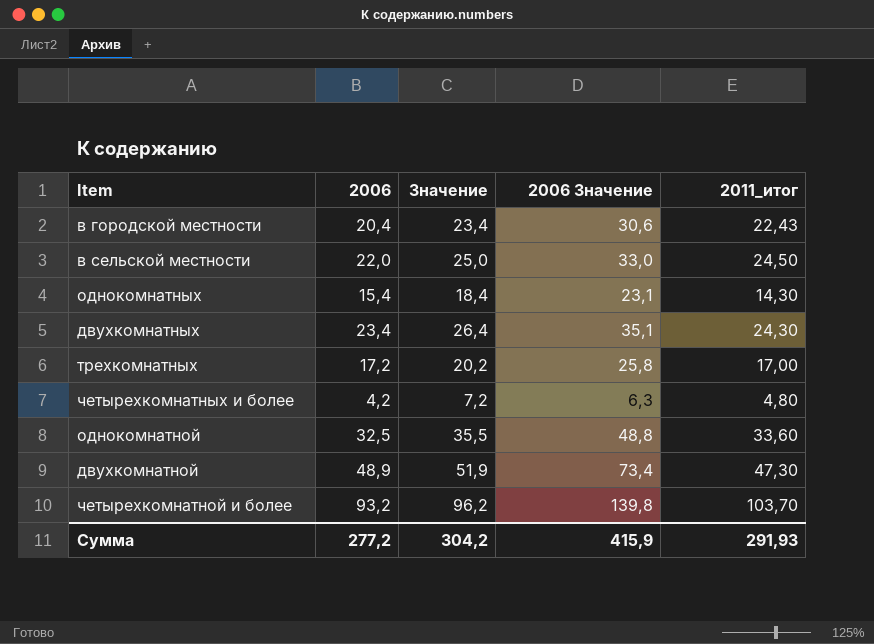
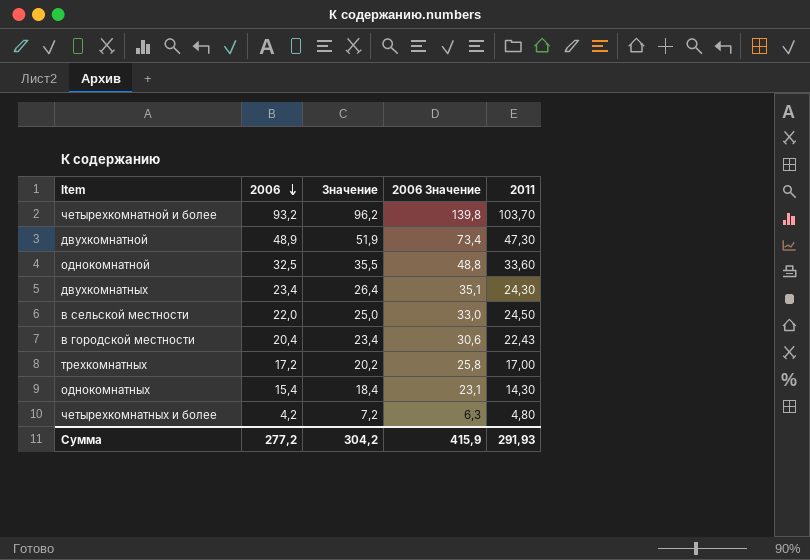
row order: none -> 2006 descending
column name: 2011_итог -> 2011

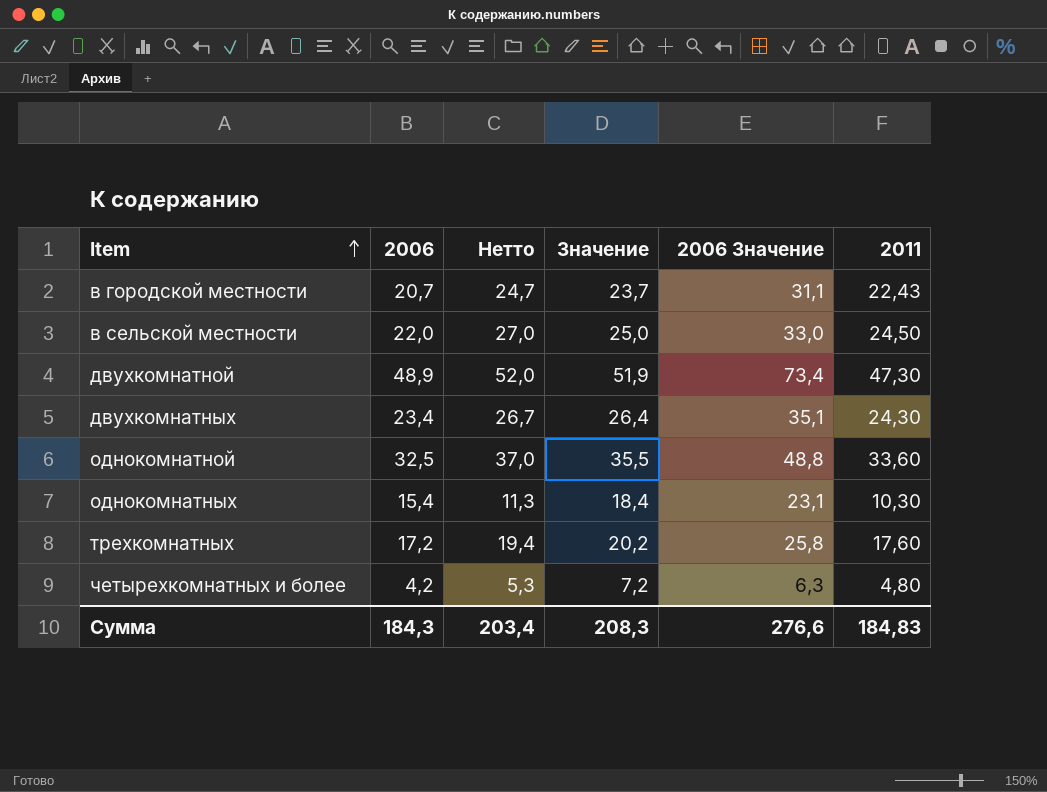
row order: 2006 descending -> Item ascending
column Нетто | formula: none -> [2011] * 1,1
row четырехкомнатной и более: 93,2 | 96,2 | 139,8 | 103,70 -> none
в городской местности | 2006: 20,4 -> 20,7
в городской местности | Значение: 23,4 -> 23,7
в городской местности | 2006 Значение: 30,6 -> 31,1
однокомнатных | 2011: 14,30 -> 10,30
трехкомнатных | 2011: 17,00 -> 17,60
Сумма | 2006: 277,2 -> 184,3
Сумма | Значение: 304,2 -> 208,3
Сумма | 2006 Значение: 415,9 -> 276,6
Сумма | 2011: 291,93 -> 184,83

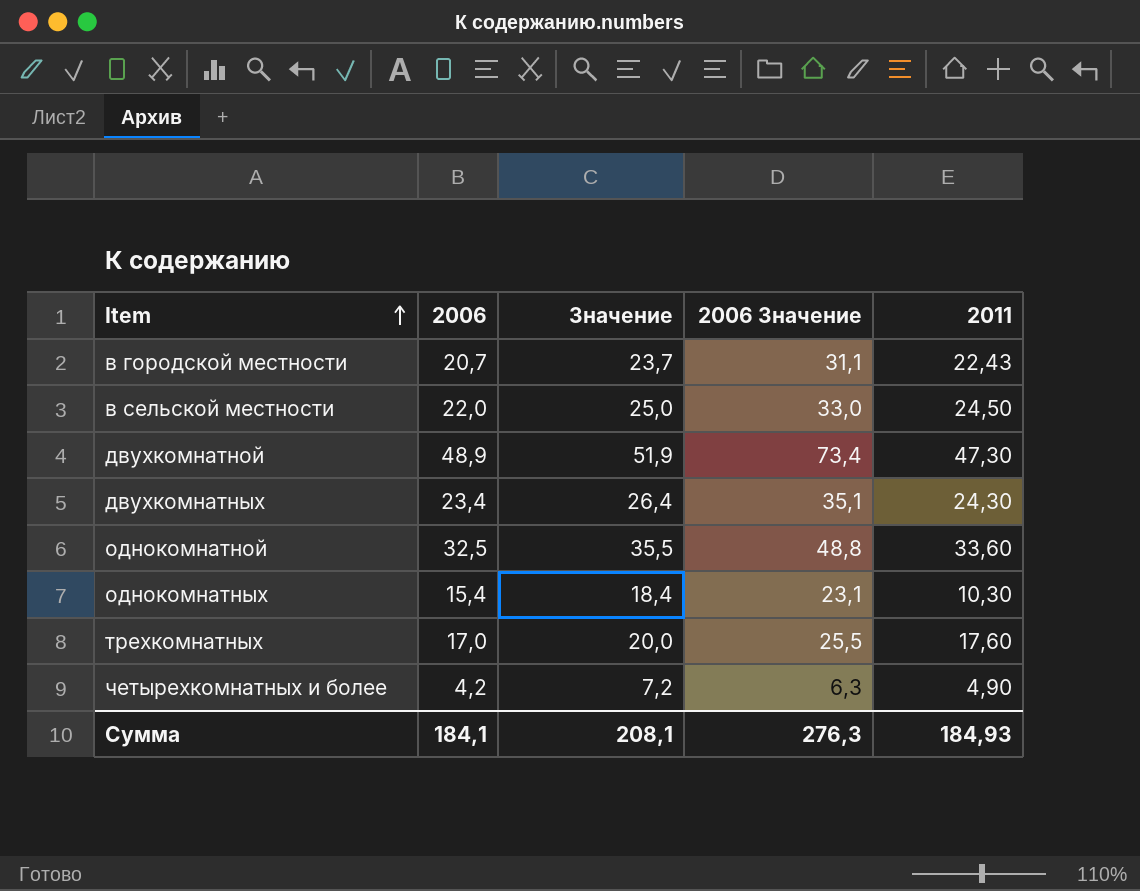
column Нетто | formula: [2011] * 1,1 -> none
трехкомнатных | 2006: 17,2 -> 17,0
трехкомнатных | Значение: 20,2 -> 20,0
трехкомнатных | 2006 Значение: 25,8 -> 25,5
четырехкомнатных и более | 2011: 4,80 -> 4,90
Сумма | 2006: 184,3 -> 184,1
Сумма | Значение: 208,3 -> 208,1
Сумма | 2006 Значение: 276,6 -> 276,3
Сумма | 2011: 184,83 -> 184,93

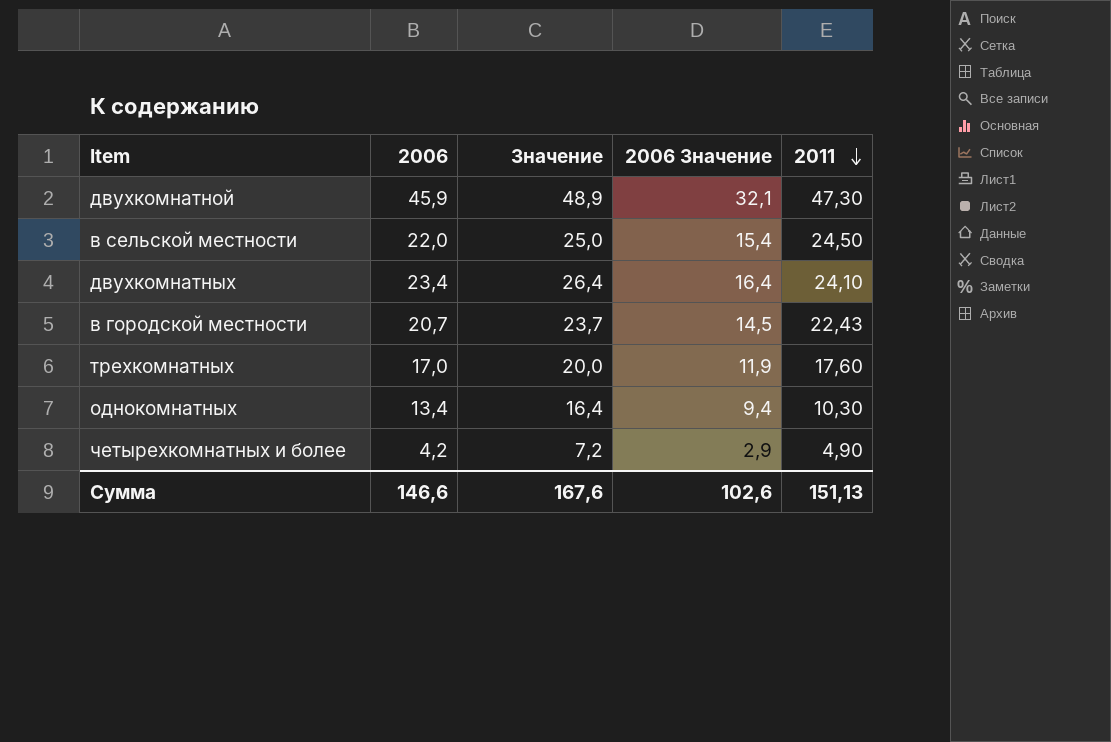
row order: Item ascending -> 2011 descending
column 2006 Значение | formula: [2006] * 1,5 -> [2006] * 0,7
row однокомнатной: 32,5 | 35,5 | 48,8 | 33,60 -> none
двухкомнатной | 2006: 48,9 -> 45,9
двухкомнатной | Значение: 51,9 -> 48,9
двухкомнатных | 2011: 24,30 -> 24,10
однокомнатных | 2006: 15,4 -> 13,4
однокомнатных | Значение: 18,4 -> 16,4
Сумма | 2006: 184,1 -> 146,6
Сумма | Значение: 208,1 -> 167,6
Сумма | 2006 Значение: 276,3 -> 102,6
Сумма | 2011: 184,93 -> 151,13

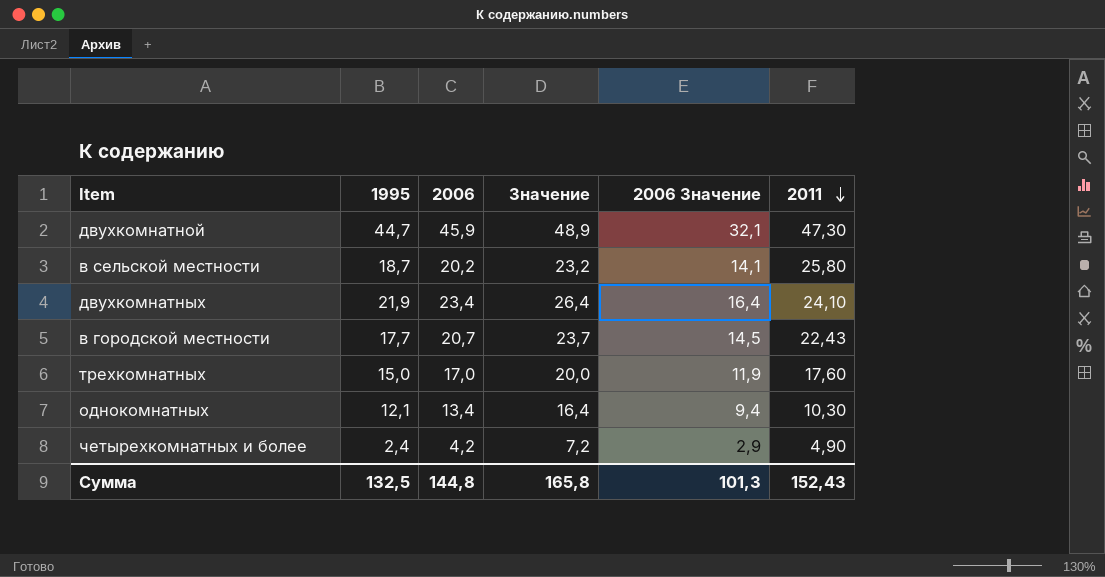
column 1995 | position: none -> 2
в сельской местности | 2006: 22,0 -> 20,2
в сельской местности | Значение: 25,0 -> 23,2
в сельской местности | 2006 Значение: 15,4 -> 14,1
в сельской местности | 2011: 24,50 -> 25,80
Сумма | 2006: 146,6 -> 144,8
Сумма | Значение: 167,6 -> 165,8
Сумма | 2006 Значение: 102,6 -> 101,3
Сумма | 2011: 151,13 -> 152,43

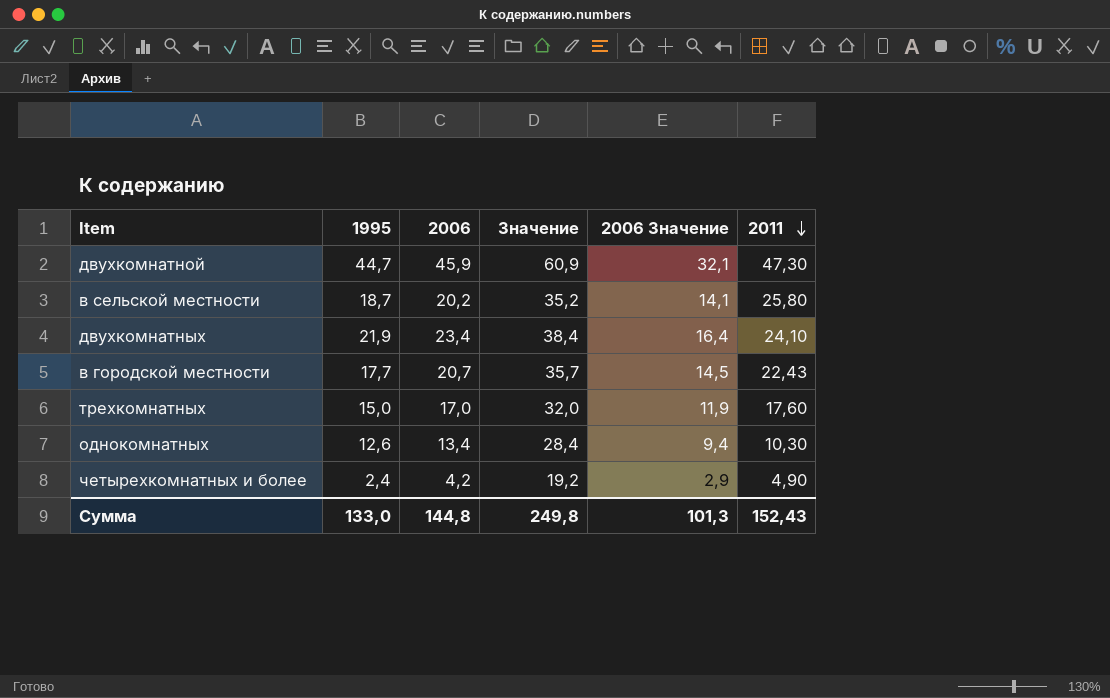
column Значение | formula: [2006] + 3 -> [2006] + 15
однокомнатных | 1995: 12,1 -> 12,6
Сумма | 1995: 132,5 -> 133,0
Сумма | Значение: 165,8 -> 249,8

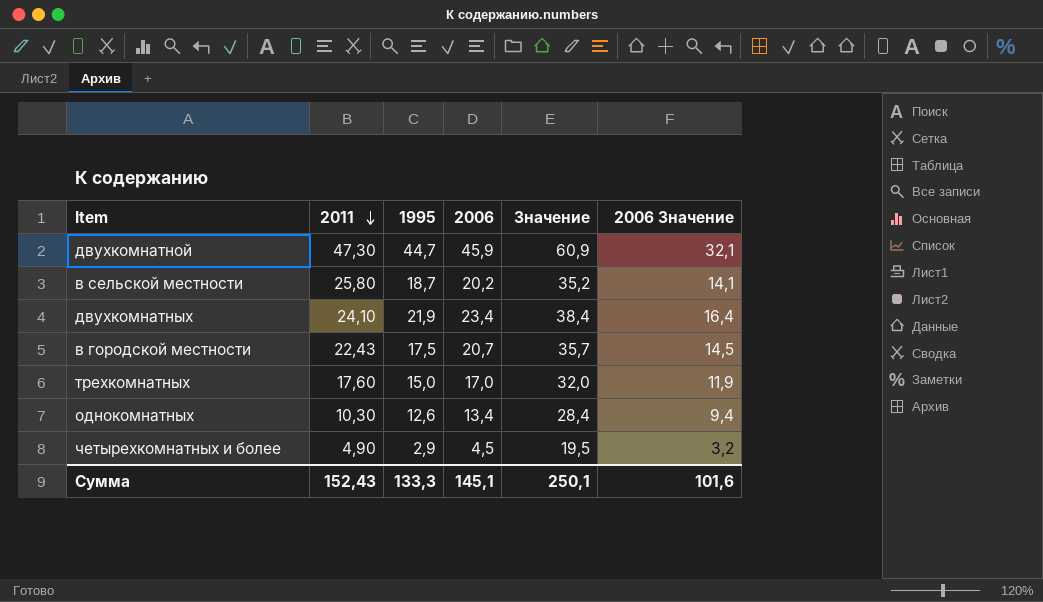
column 2011 | position: 6 -> 2
в городской местности | 1995: 17,7 -> 17,5
четырехкомнатных и более | 1995: 2,4 -> 2,9
четырехкомнатных и более | 2006: 4,2 -> 4,5
четырехкомнатных и более | Значение: 19,2 -> 19,5
четырехкомнатных и более | 2006 Значение: 2,9 -> 3,2
Сумма | 1995: 133,0 -> 133,3
Сумма | 2006: 144,8 -> 145,1
Сумма | Значение: 249,8 -> 250,1
Сумма | 2006 Значение: 101,3 -> 101,6

